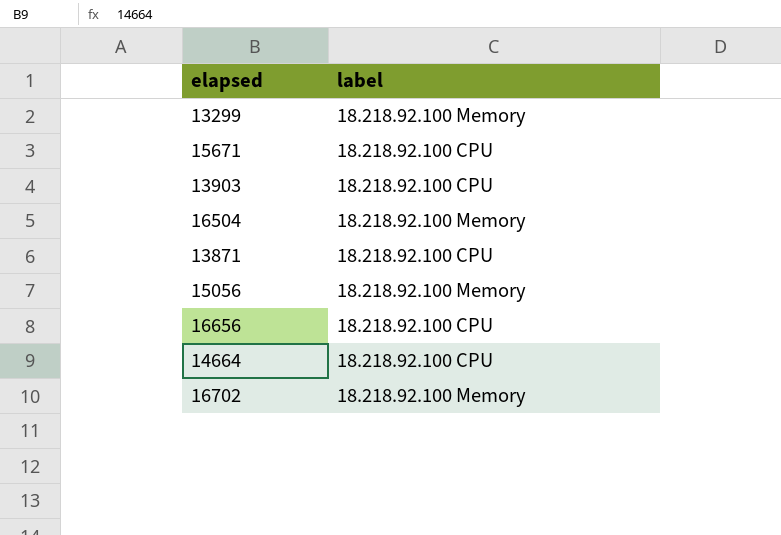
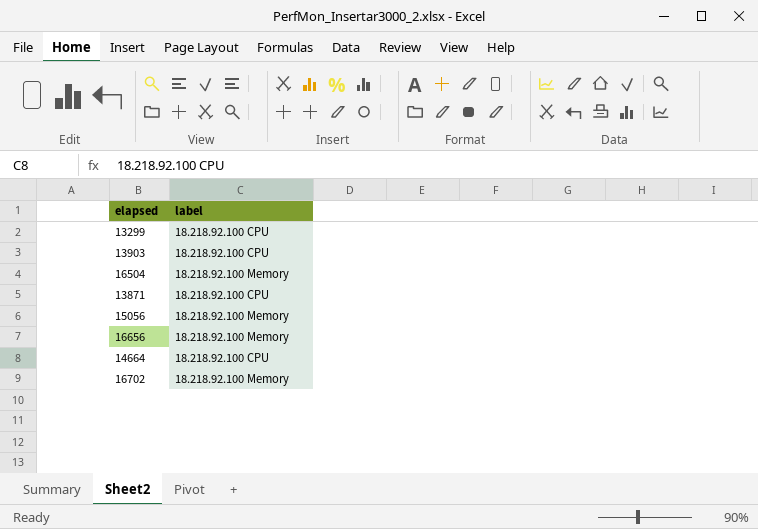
row 15671: 18.218.92.100 CPU -> none
13299 | label: 18.218.92.100 Memory -> 18.218.92.100 CPU
16656 | label: 18.218.92.100 CPU -> 18.218.92.100 Memory

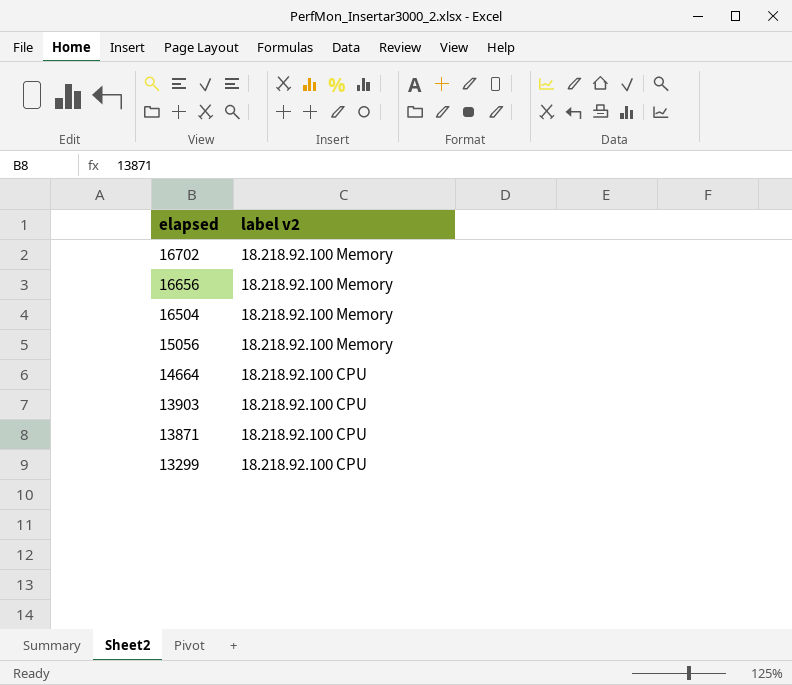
row order: none -> elapsed descending
column name: label -> label v2

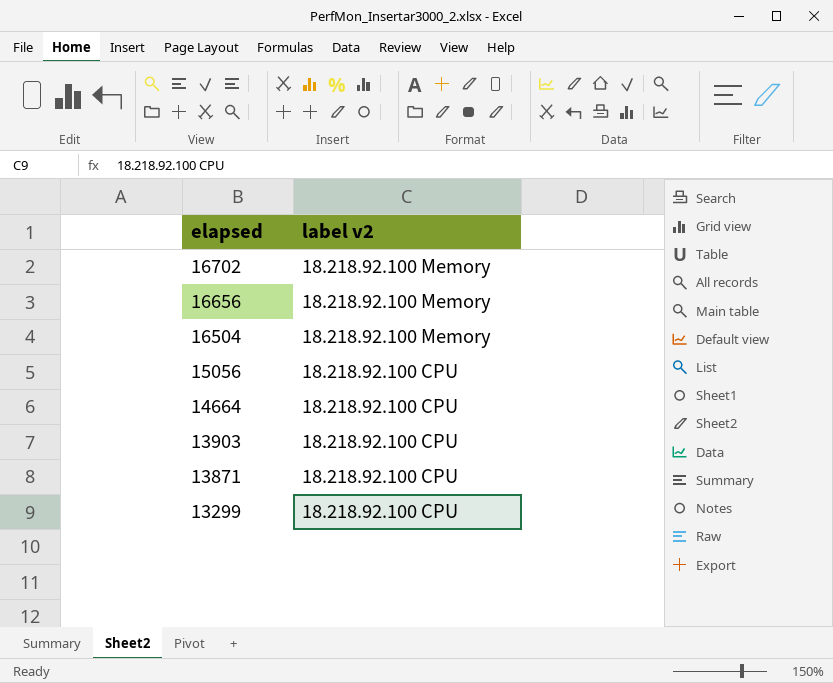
15056 | label v2: 18.218.92.100 Memory -> 18.218.92.100 CPU

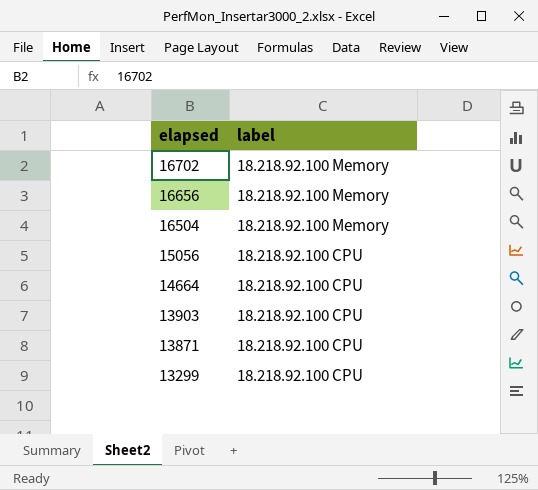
column name: label v2 -> label

